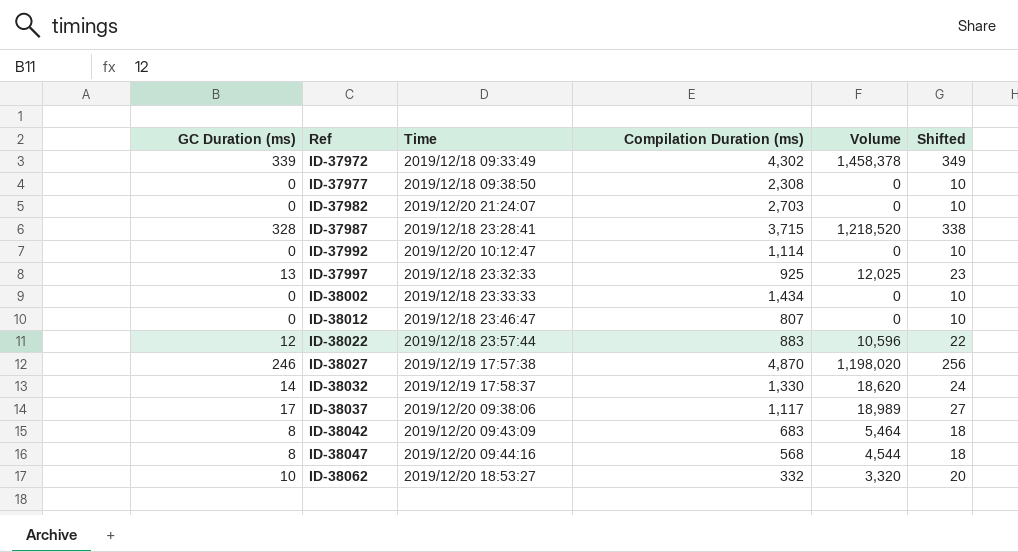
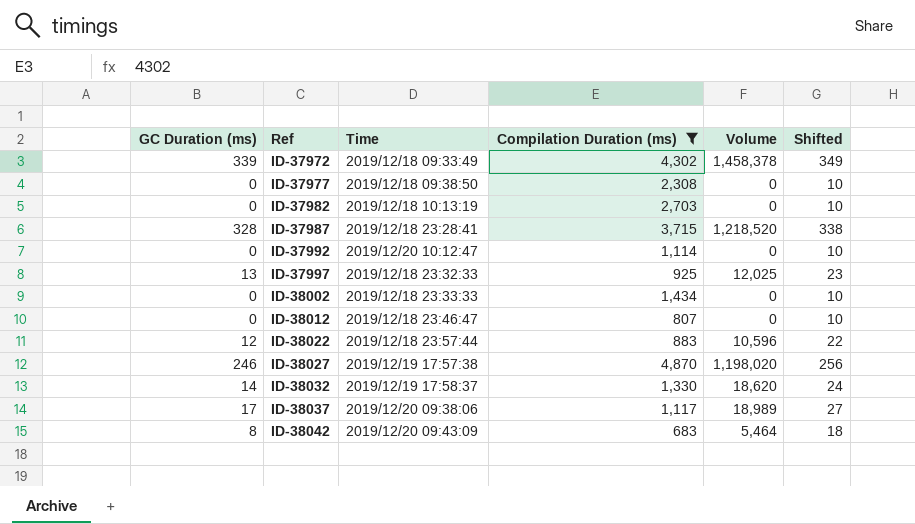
filter: none -> Compilation Duration (ms) >= 683
ID-37982 | Time: 2019/12/20 21:24:07 -> 2019/12/18 10:13:19

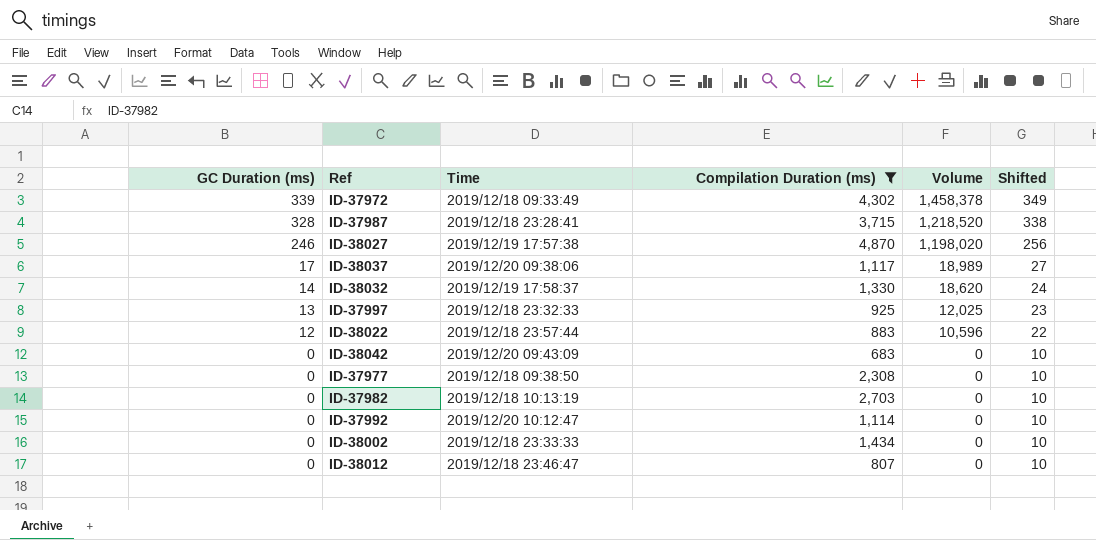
row order: Ref ascending -> GC Duration (ms) descending
ID-38042 | GC Duration (ms): 8 -> 0
ID-38042 | Volume: 5,464 -> 0
ID-38042 | Shifted: 18 -> 10

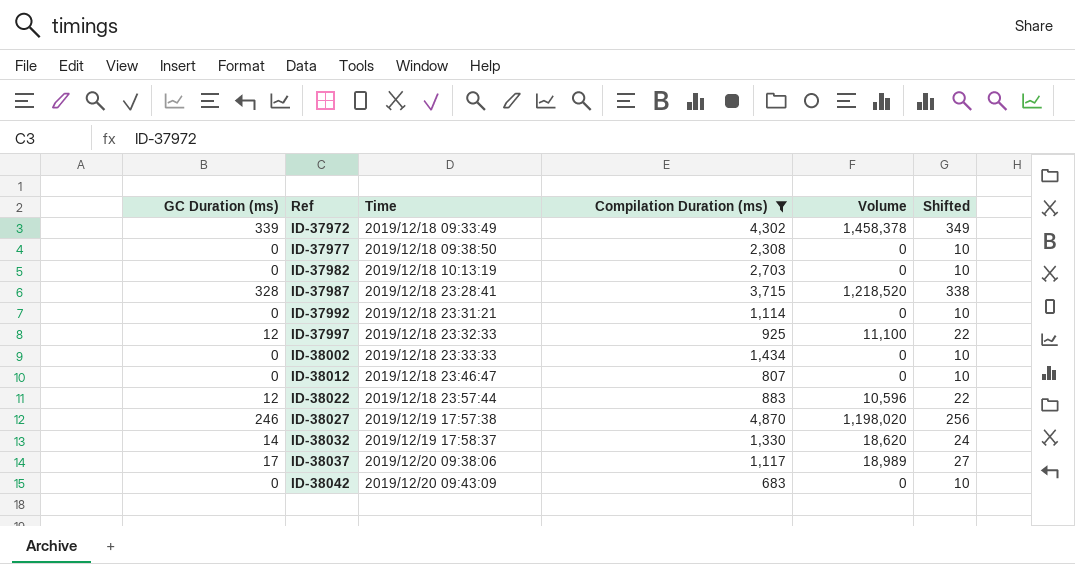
row order: GC Duration (ms) descending -> Ref ascending
ID-37992 | Time: 2019/12/20 10:12:47 -> 2019/12/18 23:31:21
ID-37997 | GC Duration (ms): 13 -> 12
ID-37997 | Volume: 12,025 -> 11,100
ID-37997 | Shifted: 23 -> 22

